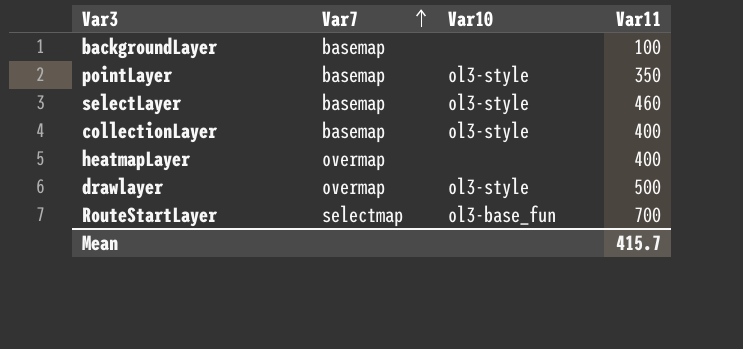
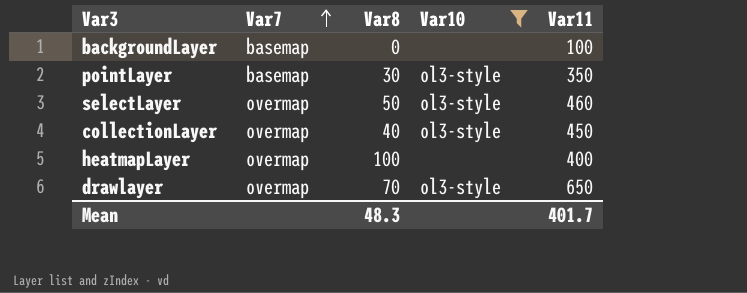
filter: none -> Var10 != ol3-base_fun
column Var8 | position: none -> 3
selectLayer | Var7: basemap -> overmap
collectionLayer | Var7: basemap -> overmap
collectionLayer | Var11: 400 -> 450
drawlayer | Var11: 500 -> 650
Mean | Var11: 415.7 -> 401.7

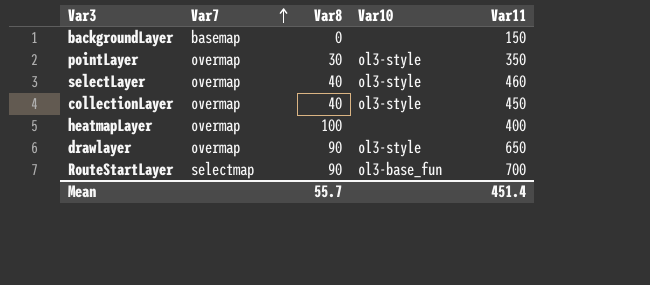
filter: Var10 != ol3-base_fun -> none
backgroundLayer | Var11: 100 -> 150
pointLayer | Var7: basemap -> overmap
selectLayer | Var8: 50 -> 40
drawlayer | Var8: 70 -> 90
Mean | Var8: 48.3 -> 55.7
Mean | Var11: 401.7 -> 451.4

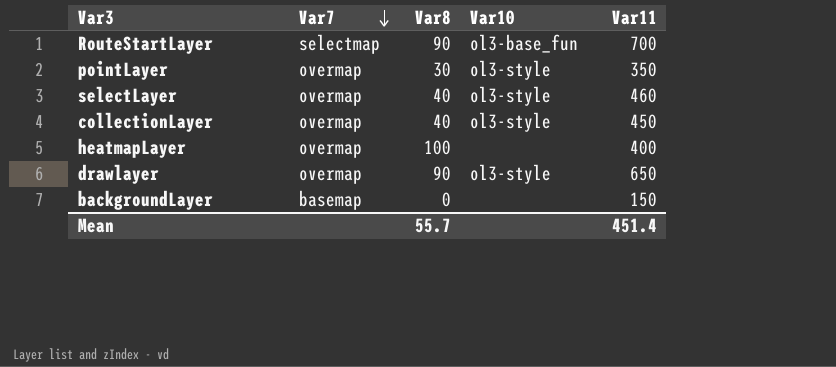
row order: Var7 ascending -> Var7 descending

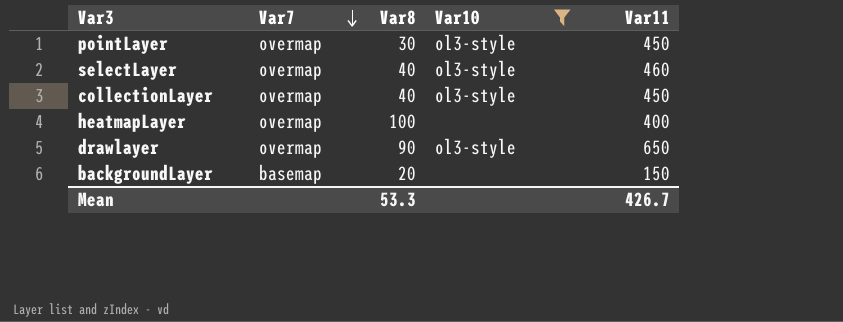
filter: none -> Var10 != ol3-base_fun
pointLayer | Var11: 350 -> 450
backgroundLayer | Var8: 0 -> 20
Mean | Var8: 55.7 -> 53.3
Mean | Var11: 451.4 -> 426.7

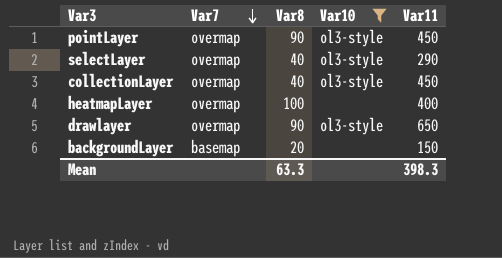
pointLayer | Var8: 30 -> 90
selectLayer | Var11: 460 -> 290
Mean | Var8: 53.3 -> 63.3
Mean | Var11: 426.7 -> 398.3

